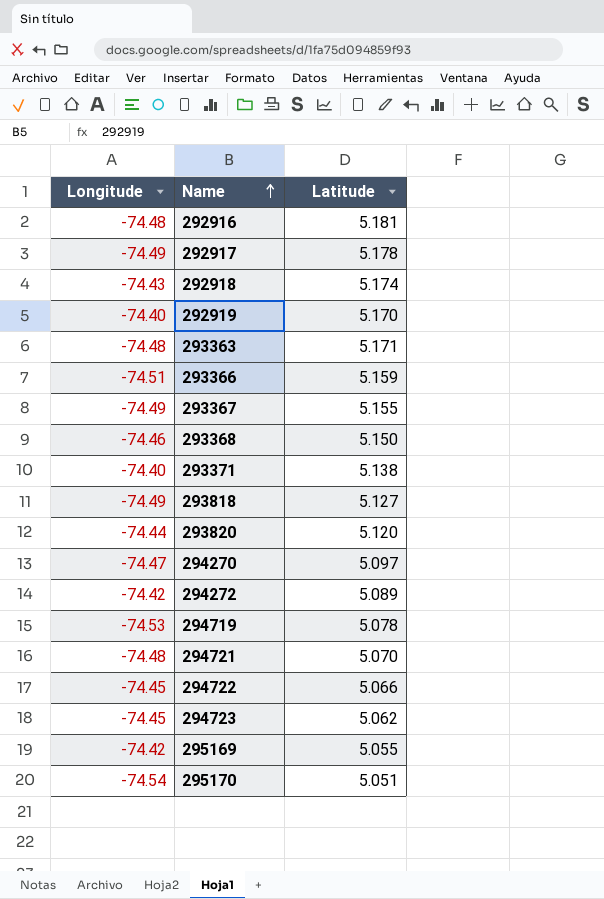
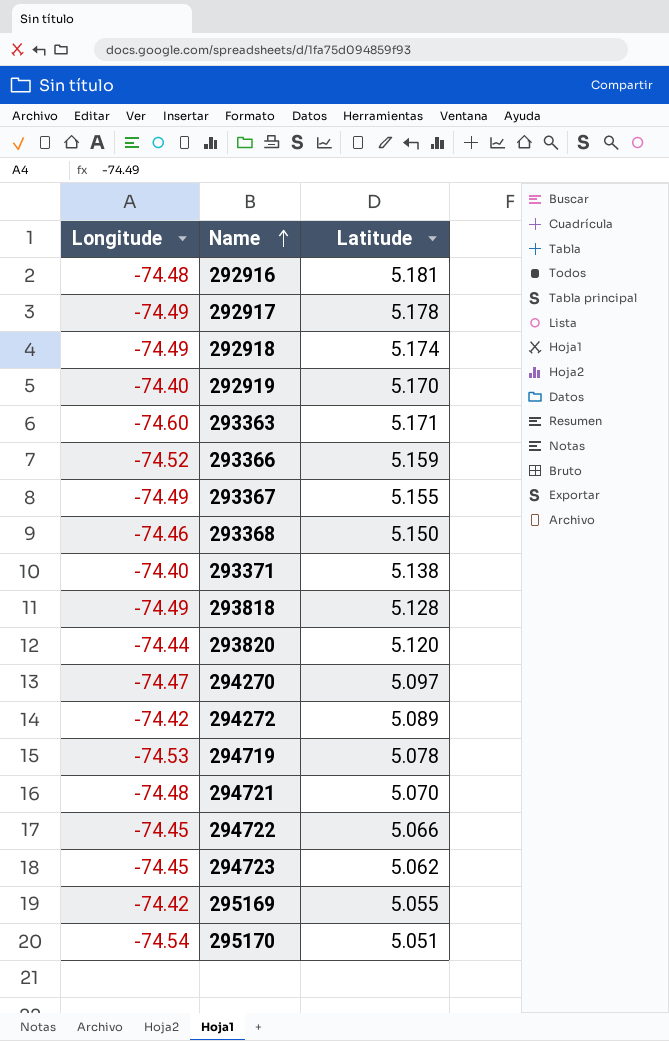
292918 | Longitude: -74.43 -> -74.49
293363 | Longitude: -74.48 -> -74.60
293366 | Longitude: -74.51 -> -74.52
293818 | Latitude: 5.127 -> 5.128

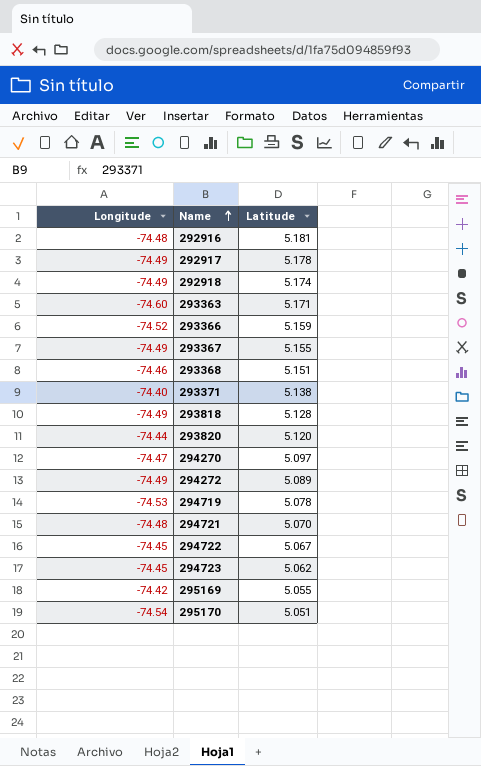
row 292919: -74.40 | 5.170 -> none
293368 | Latitude: 5.150 -> 5.151
294272 | Longitude: -74.42 -> -74.49
294722 | Latitude: 5.066 -> 5.067

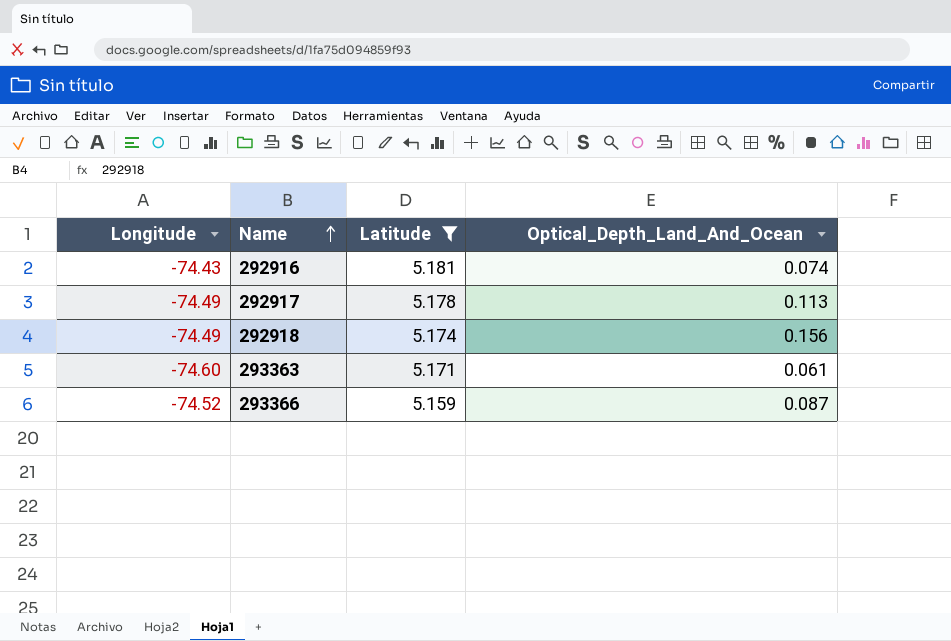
filter: none -> Latitude >= 5.159
column Optical_Depth_Land_And_Ocean | position: none -> 4
292916 | Longitude: -74.48 -> -74.43

